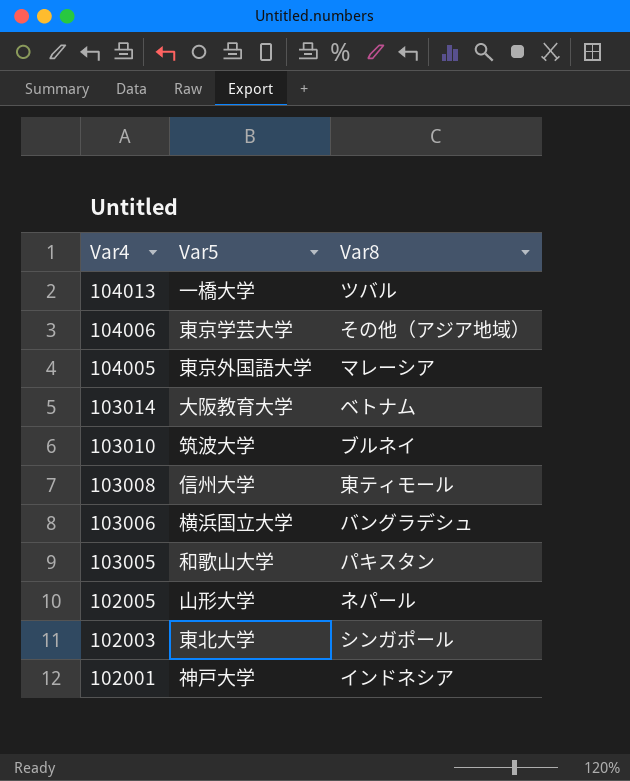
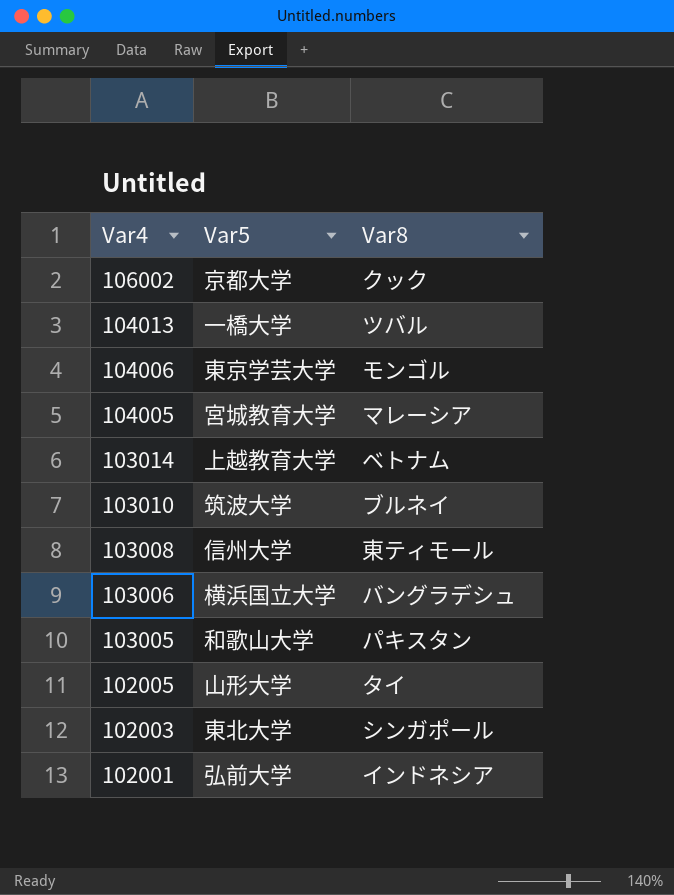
row 106002: none -> 京都大学 | クック
104006 | Var8: その他（アジア地域） -> モンゴル
104005 | Var5: 東京外国語大学 -> 宮城教育大学
103014 | Var5: 大阪教育大学 -> 上越教育大学
102005 | Var8: ネパール -> タイ
102001 | Var5: 神戸大学 -> 弘前大学

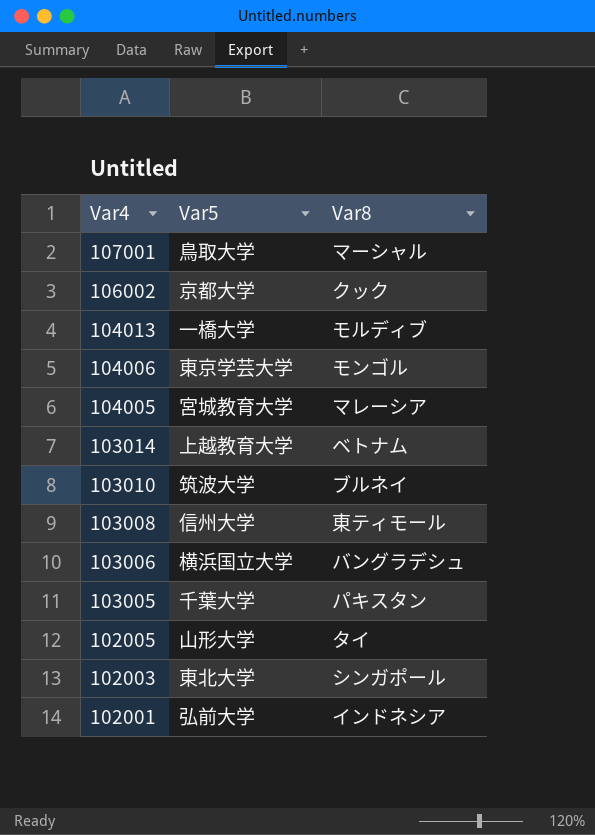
row 107001: none -> 鳥取大学 | マーシャル
104013 | Var8: ツバル -> モルディブ
103005 | Var5: 和歌山大学 -> 千葉大学

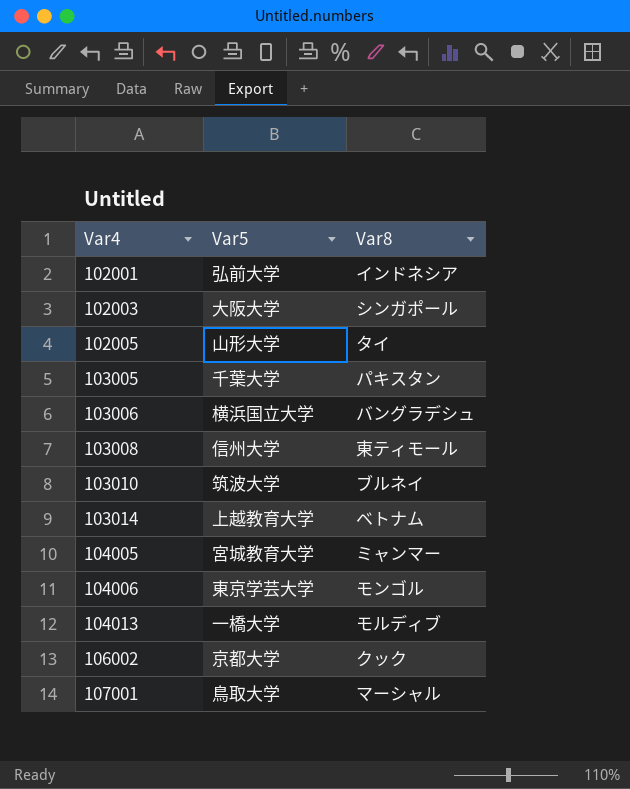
row order: Var4 descending -> Var4 ascending
102003 | Var5: 東北大学 -> 大阪大学
104005 | Var8: マレーシア -> ミャンマー

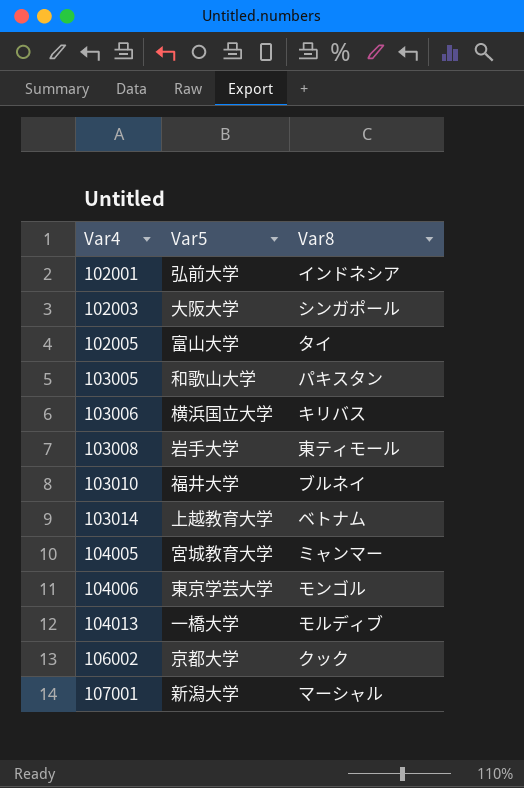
102005 | Var5: 山形大学 -> 富山大学
103005 | Var5: 千葉大学 -> 和歌山大学
103006 | Var8: バングラデシュ -> キリバス
103008 | Var5: 信州大学 -> 岩手大学
103010 | Var5: 筑波大学 -> 福井大学
107001 | Var5: 鳥取大学 -> 新潟大学

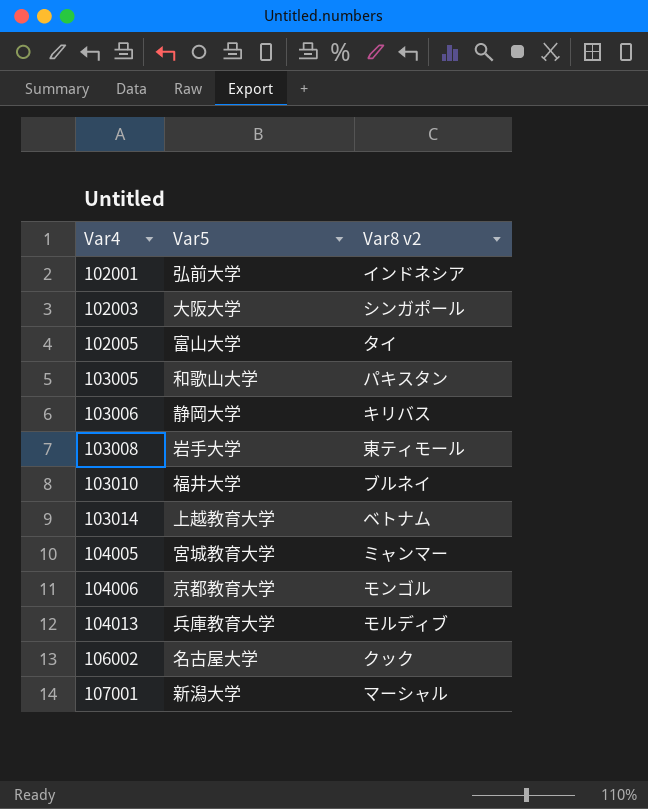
column name: Var8 -> Var8 v2
103006 | Var5: 横浜国立大学 -> 静岡大学
104006 | Var5: 東京学芸大学 -> 京都教育大学
104013 | Var5: 一橋大学 -> 兵庫教育大学
106002 | Var5: 京都大学 -> 名古屋大学

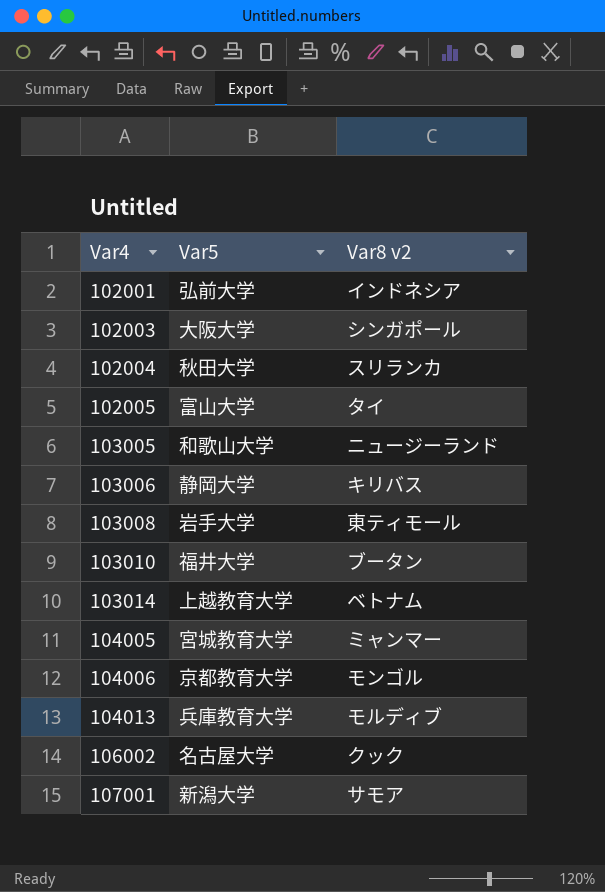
row 102004: none -> 秋田大学 | スリランカ
103005 | Var8 v2: パキスタン -> ニュージーランド
103010 | Var8 v2: ブルネイ -> ブータン
107001 | Var8 v2: マーシャル -> サモア

